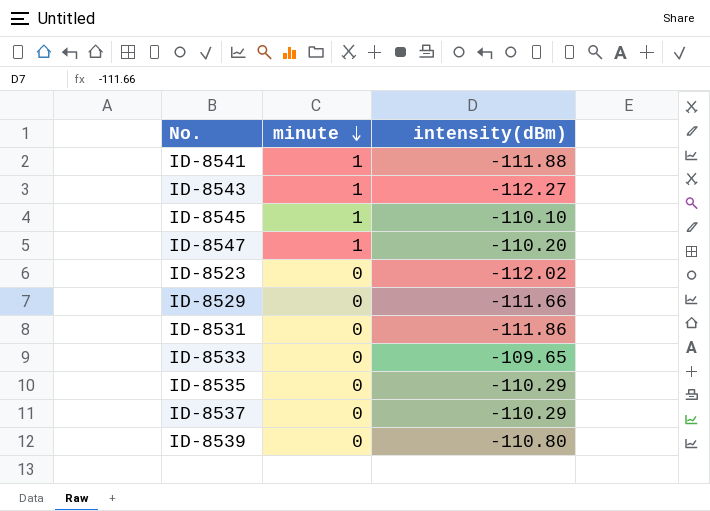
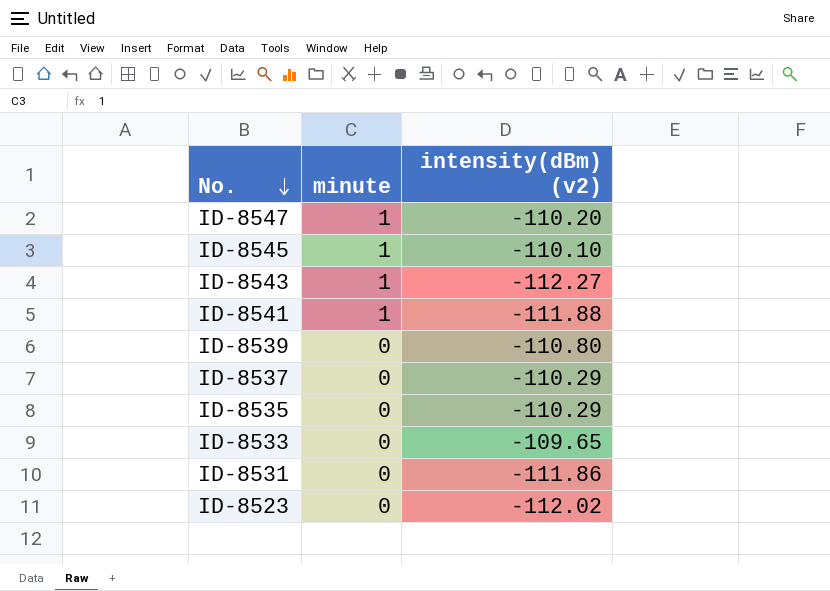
row order: minute descending -> No. descending
column name: intensity(dBm) -> intensity(dBm) (v2)
row ID-8529: 0 | -111.66 -> none

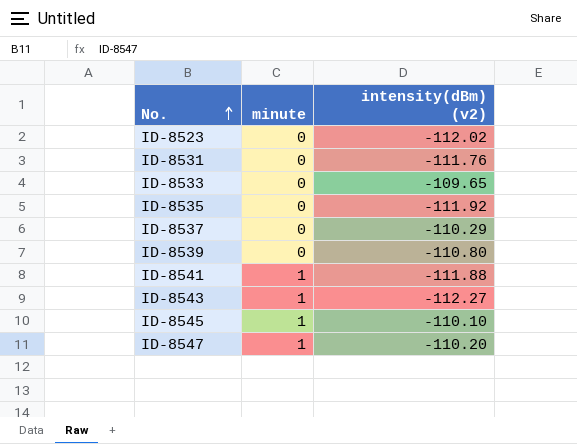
row order: No. descending -> No. ascending
ID-8531 | intensity(dBm) (v2): -111.86 -> -111.76
ID-8535 | intensity(dBm) (v2): -110.29 -> -111.92

